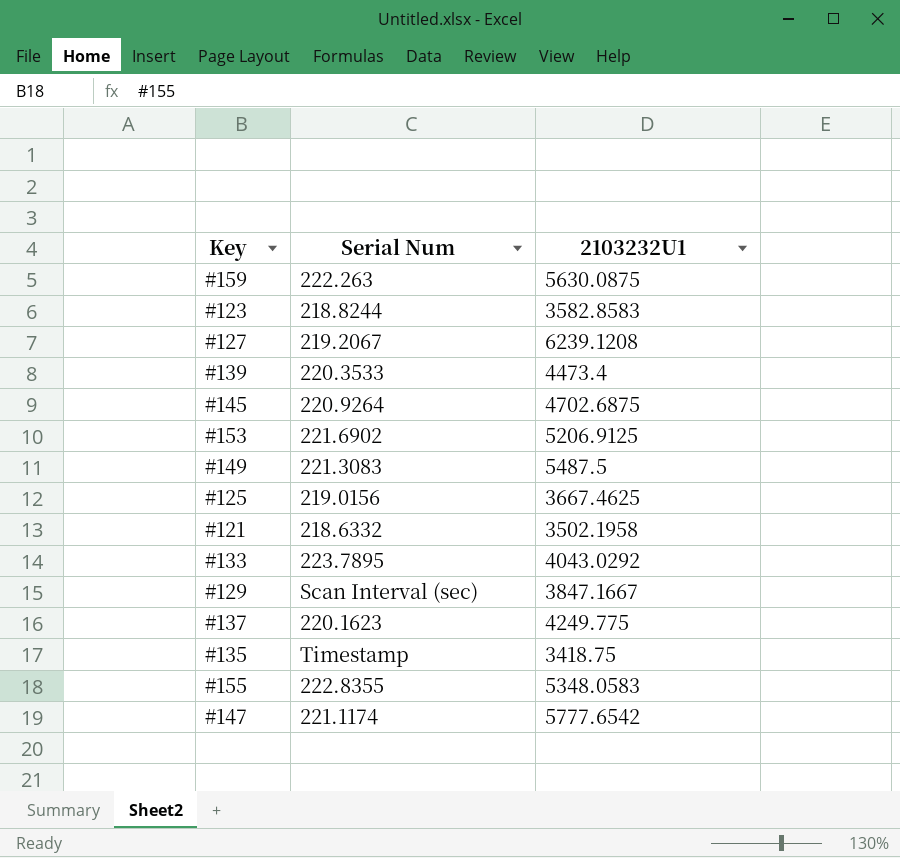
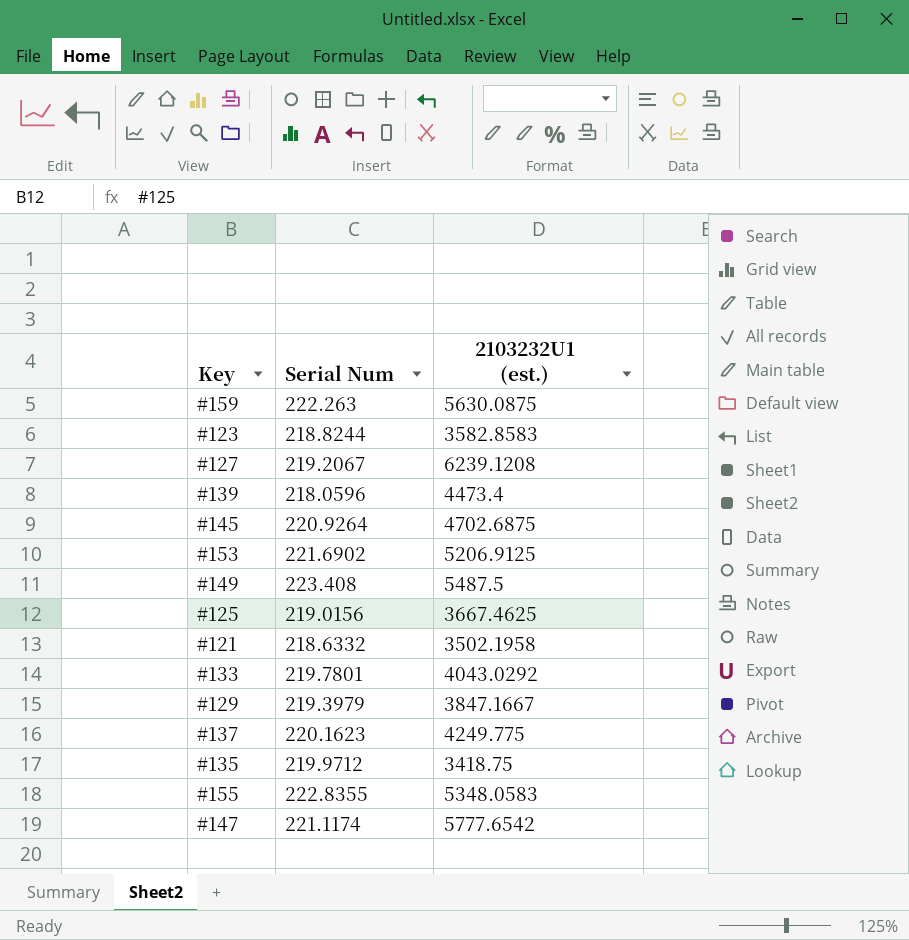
column name: 2103232U1 -> 2103232U1 (est.)
#139 | Serial Num: 220.3533 -> 218.0596
#149 | Serial Num: 221.3083 -> 223.408
#133 | Serial Num: 223.7895 -> 219.7801
#129 | Serial Num: Scan Interval (sec) -> 219.3979
#135 | Serial Num: Timestamp -> 219.9712

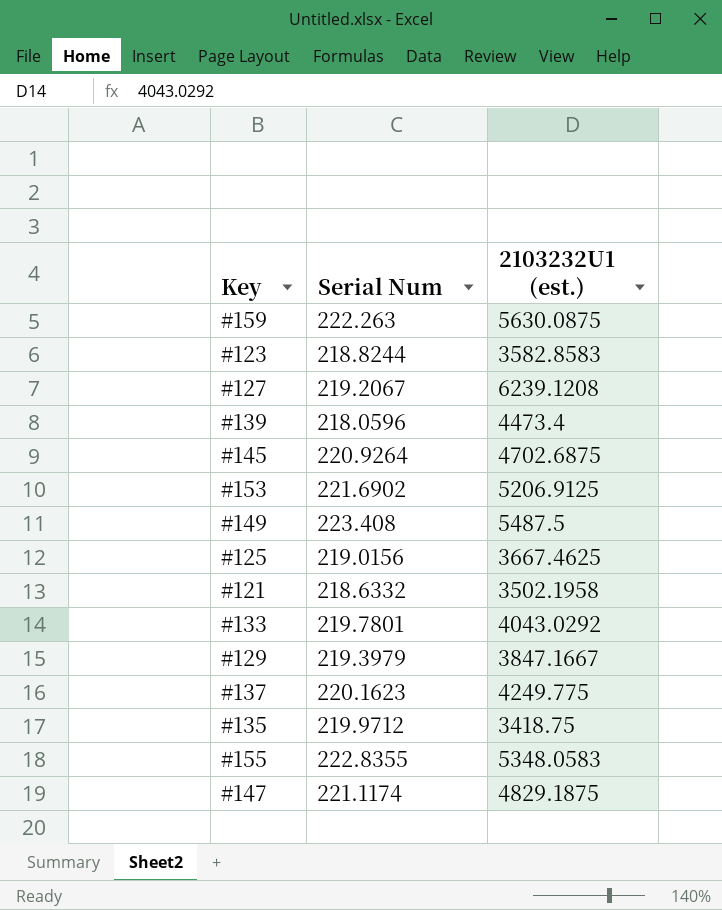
#147 | 2103232U1 (est.): 5777.6542 -> 4829.1875

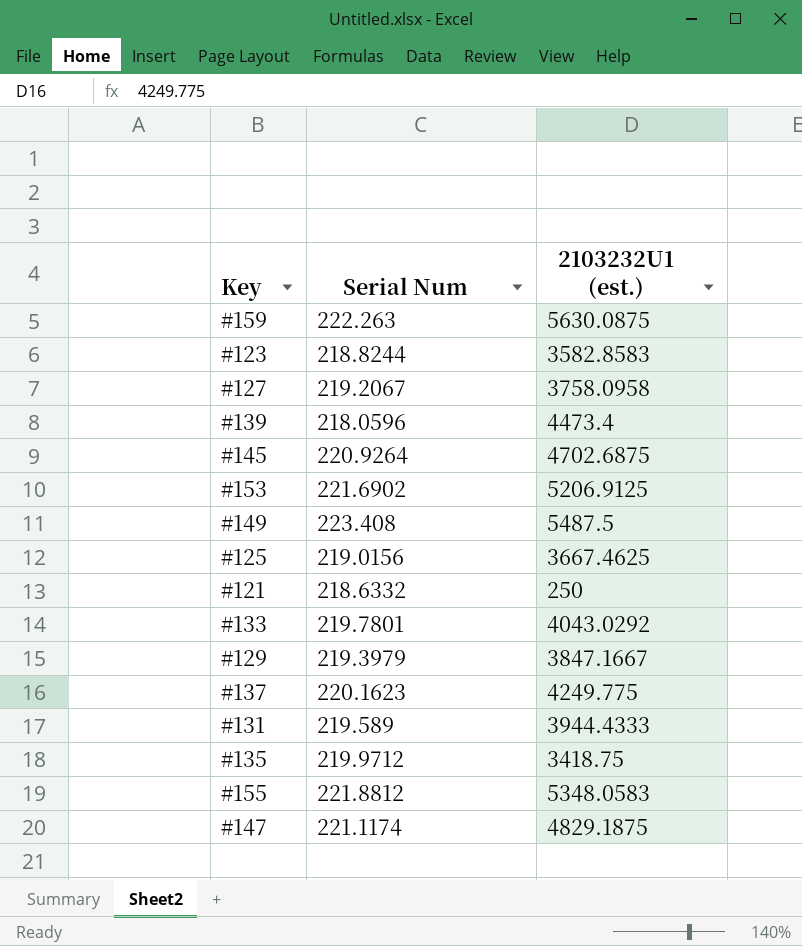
#127 | 2103232U1 (est.): 6239.1208 -> 3758.0958
#121 | 2103232U1 (est.): 3502.1958 -> 250
row #131: none -> 219.589 | 3944.4333
#155 | Serial Num: 222.8355 -> 221.8812

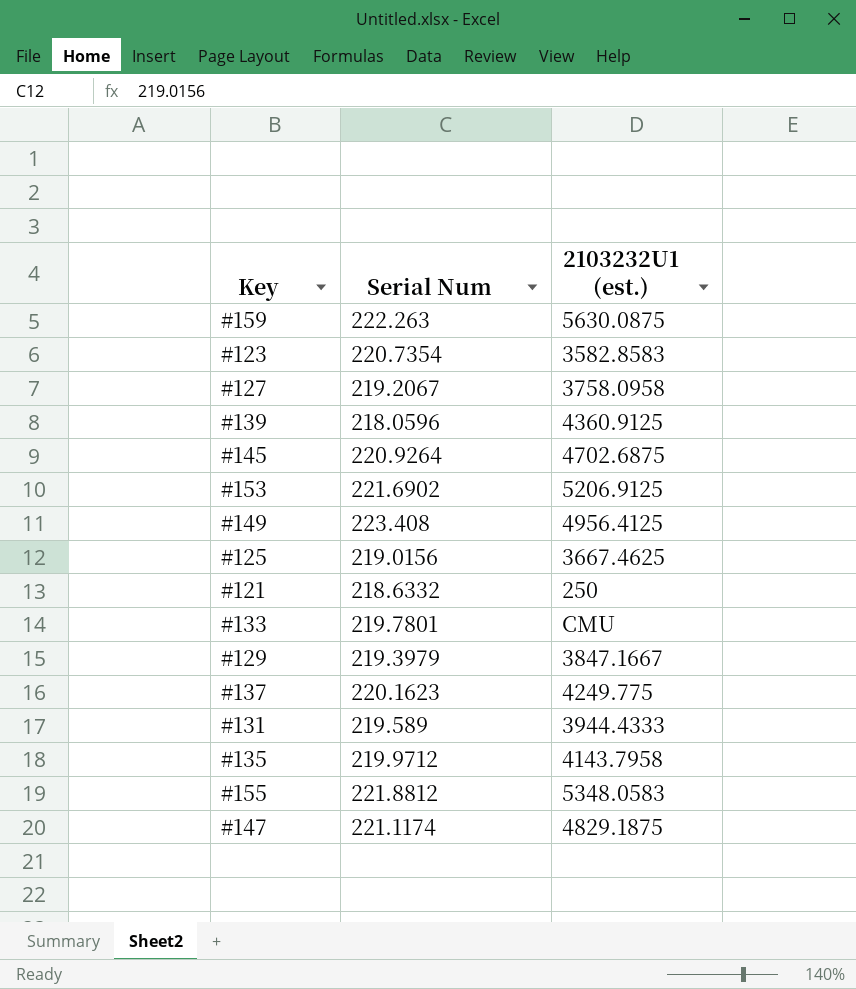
#123 | Serial Num: 218.8244 -> 220.7354
#139 | 2103232U1 (est.): 4473.4 -> 4360.9125
#149 | 2103232U1 (est.): 5487.5 -> 4956.4125
#133 | 2103232U1 (est.): 4043.0292 -> CMU
#135 | 2103232U1 (est.): 3418.75 -> 4143.7958

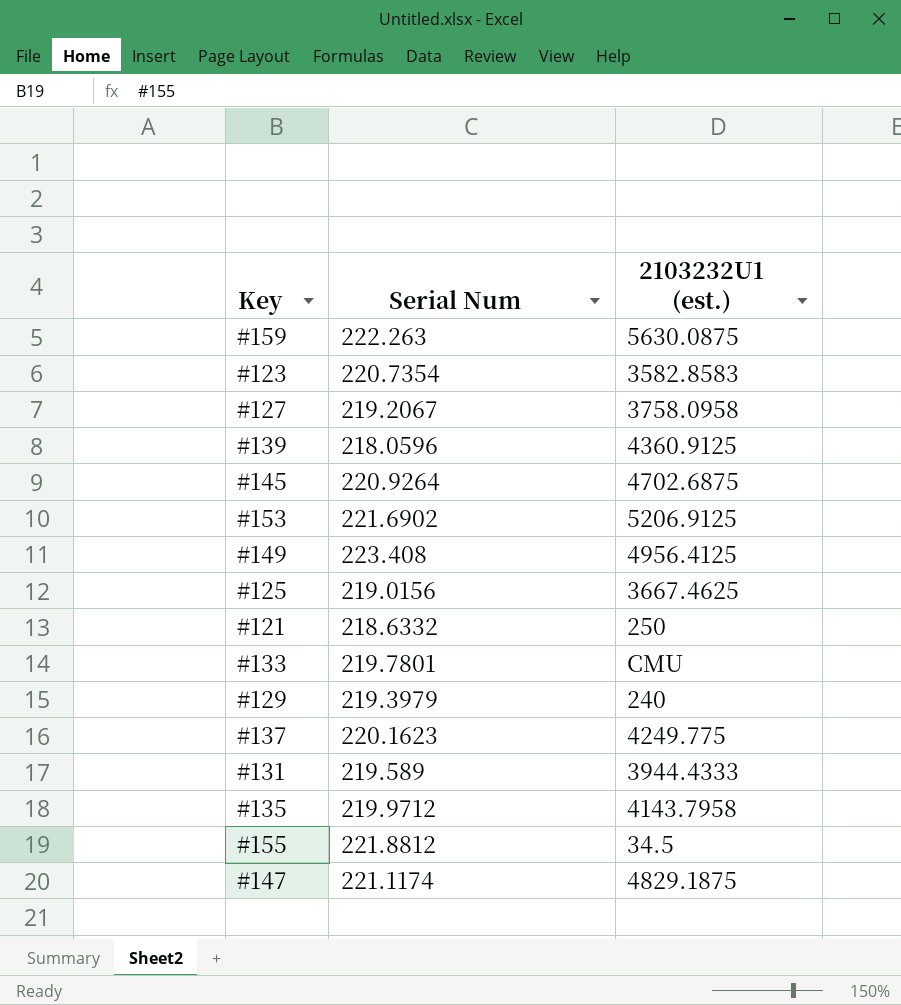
#129 | 2103232U1 (est.): 3847.1667 -> 240
#155 | 2103232U1 (est.): 5348.0583 -> 34.5

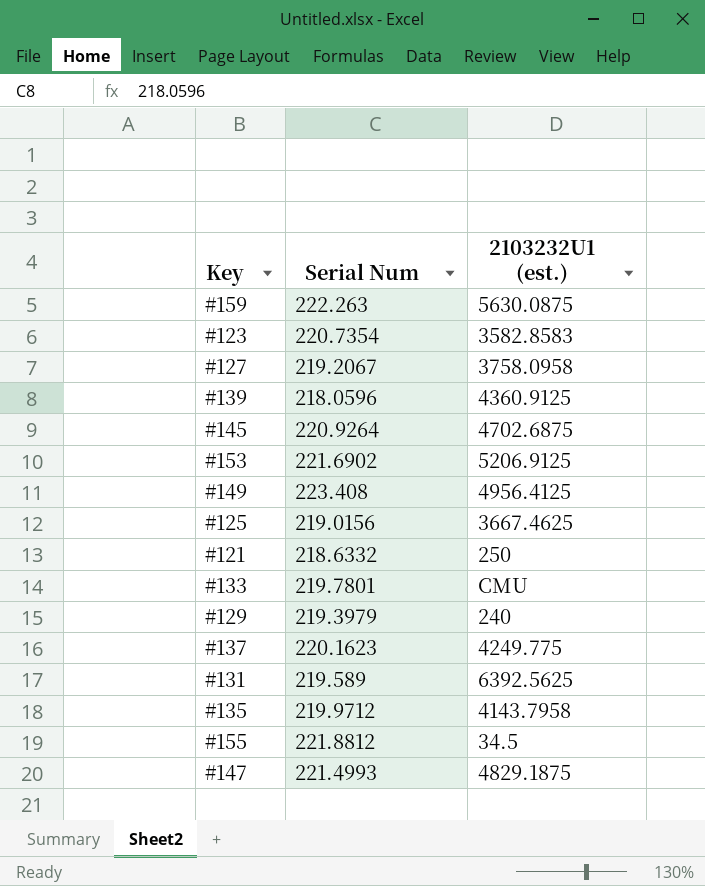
#131 | 2103232U1 (est.): 3944.4333 -> 6392.5625
#147 | Serial Num: 221.1174 -> 221.4993

